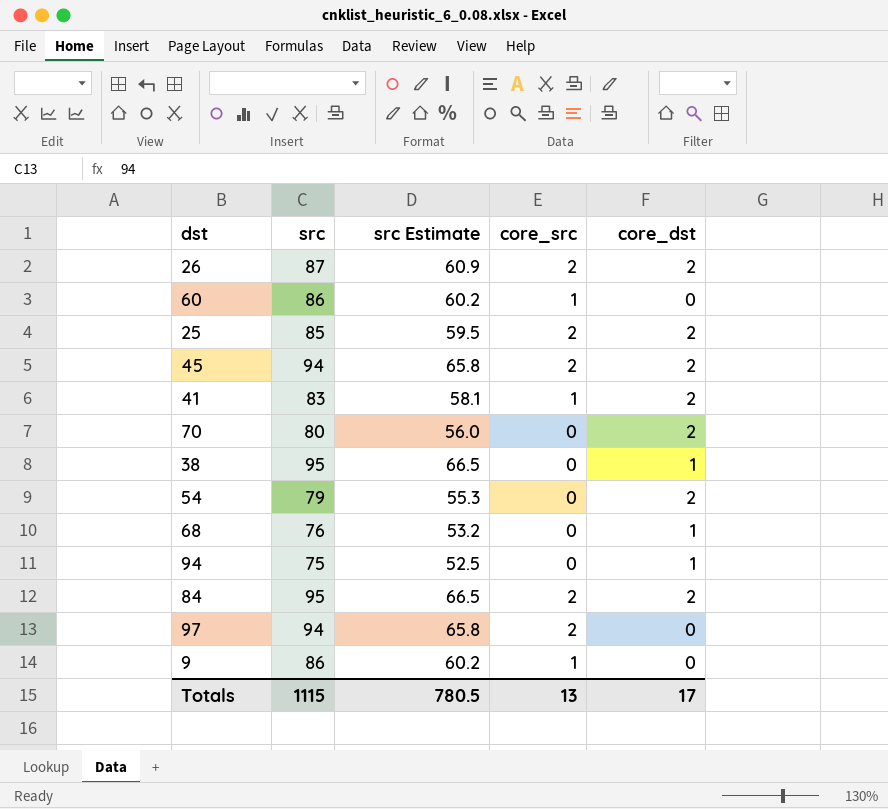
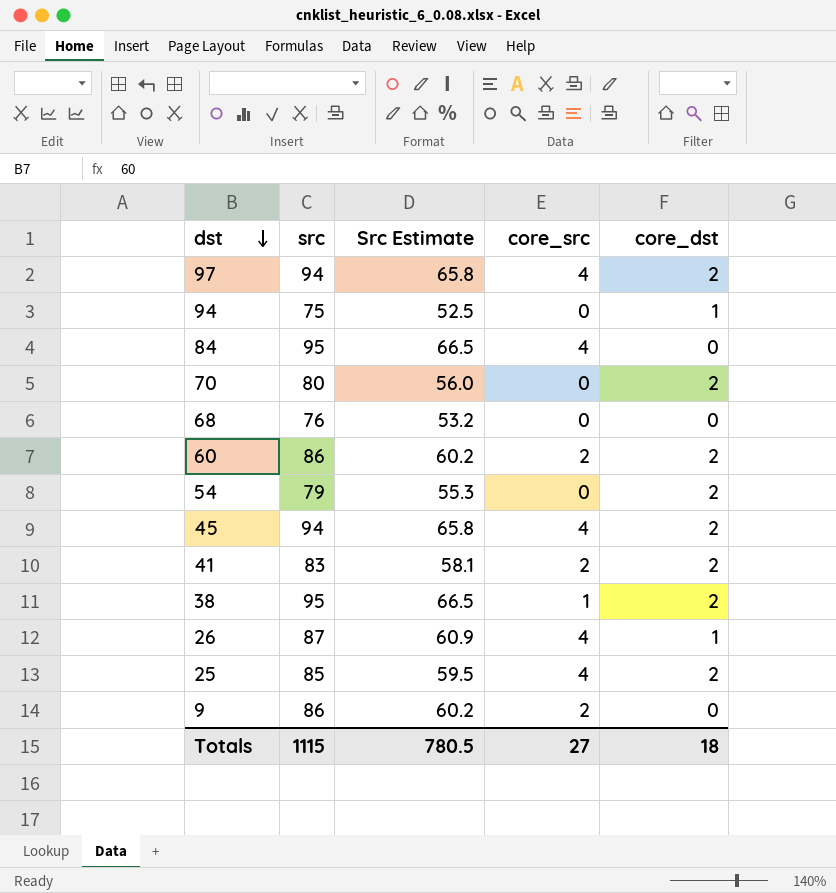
row order: none -> dst descending
column name: src Estimate -> Src Estimate
97 | core_src: 2 -> 4
97 | core_dst: 0 -> 2
84 | core_src: 2 -> 4
84 | core_dst: 2 -> 0
68 | core_dst: 1 -> 0
60 | core_src: 1 -> 2
60 | core_dst: 0 -> 2
45 | core_src: 2 -> 4
41 | core_src: 1 -> 2
38 | core_src: 0 -> 1
38 | core_dst: 1 -> 2
26 | core_src: 2 -> 4
26 | core_dst: 2 -> 1
25 | core_src: 2 -> 4
9 | core_src: 1 -> 2
Totals | core_src: 13 -> 27
Totals | core_dst: 17 -> 18

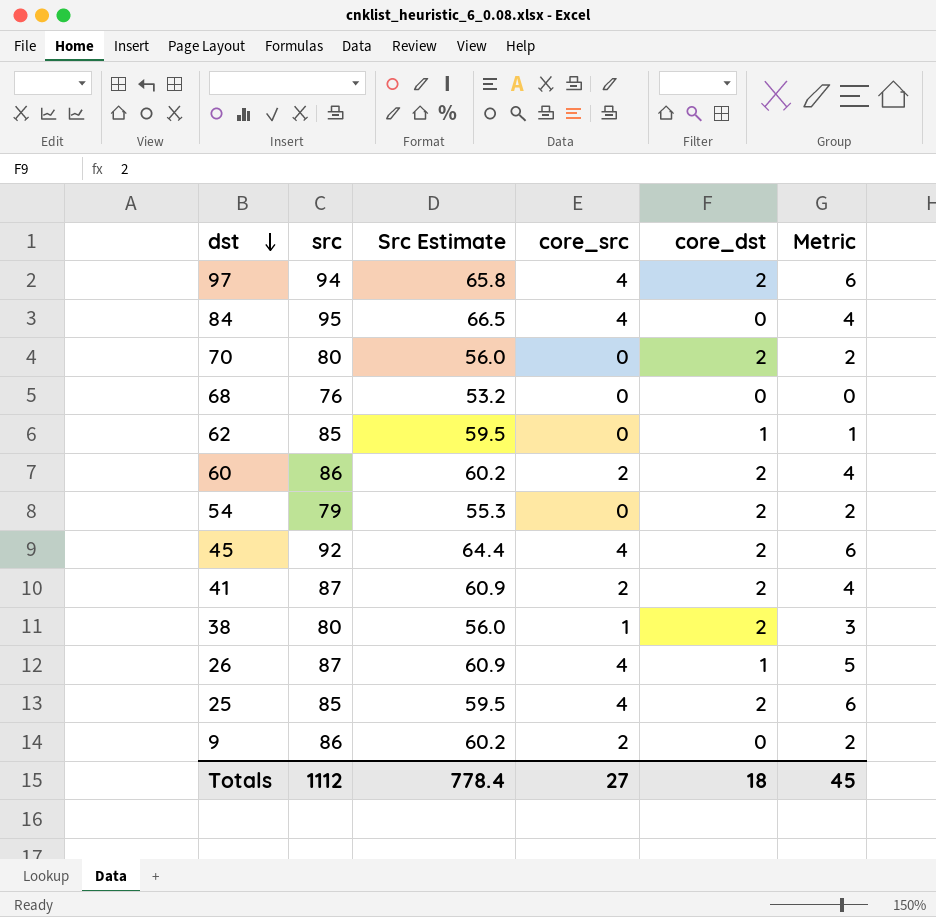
column Metric | formula: none -> [core_src] + [core_dst]
row 94: 75 | 52.5 | 0 | 1 -> none
row 62: none -> 85 | 59.5 | 0 | 1 | 1
45 | src: 94 -> 92
45 | Src Estimate: 65.8 -> 64.4
41 | src: 83 -> 87
41 | Src Estimate: 58.1 -> 60.9
38 | src: 95 -> 80
38 | Src Estimate: 66.5 -> 56.0
Totals | src: 1115 -> 1112
Totals | Src Estimate: 780.5 -> 778.4

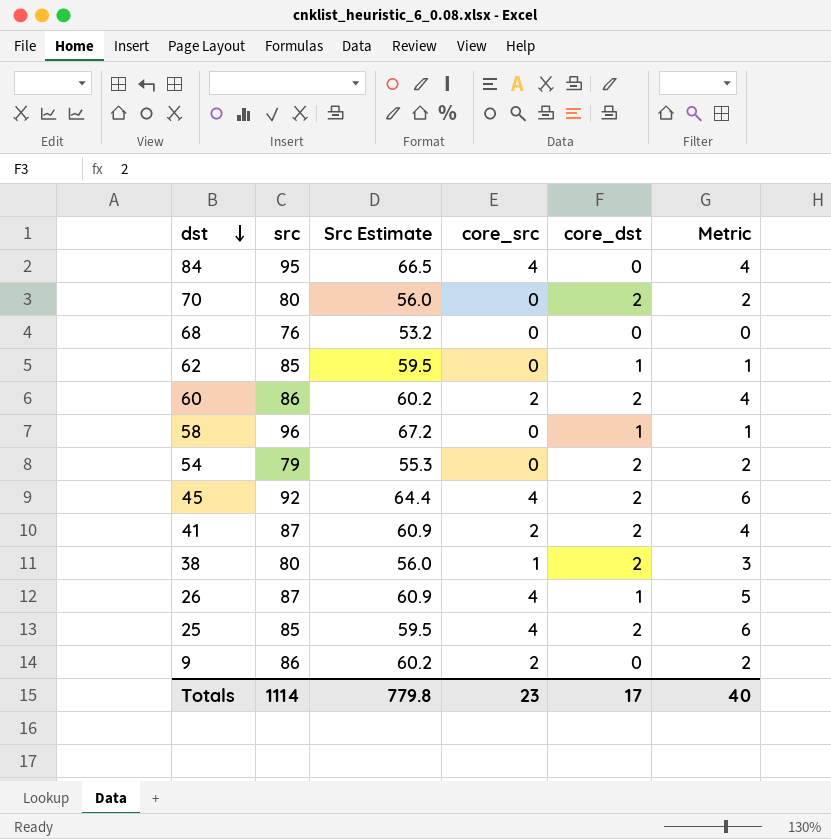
row 97: 94 | 65.8 | 4 | 2 | 6 -> none
row 58: none -> 96 | 67.2 | 0 | 1 | 1
Totals | src: 1112 -> 1114
Totals | Src Estimate: 778.4 -> 779.8
Totals | core_src: 27 -> 23
Totals | core_dst: 18 -> 17
Totals | Metric: 45 -> 40

